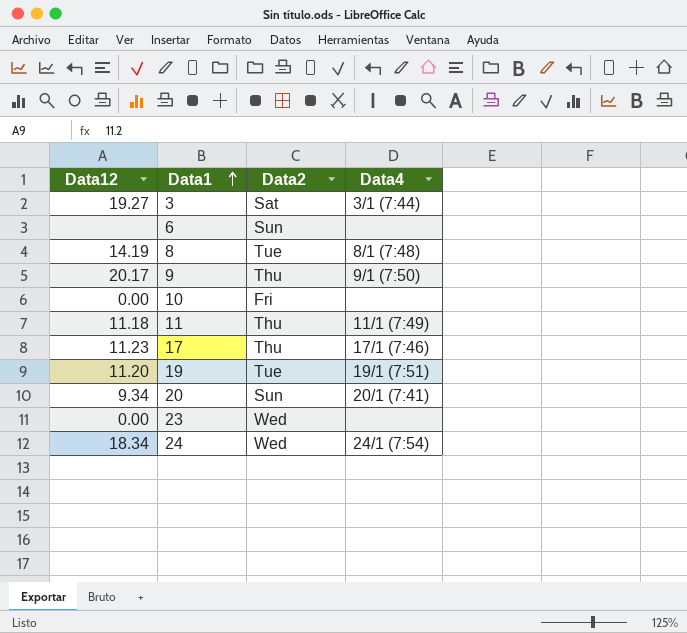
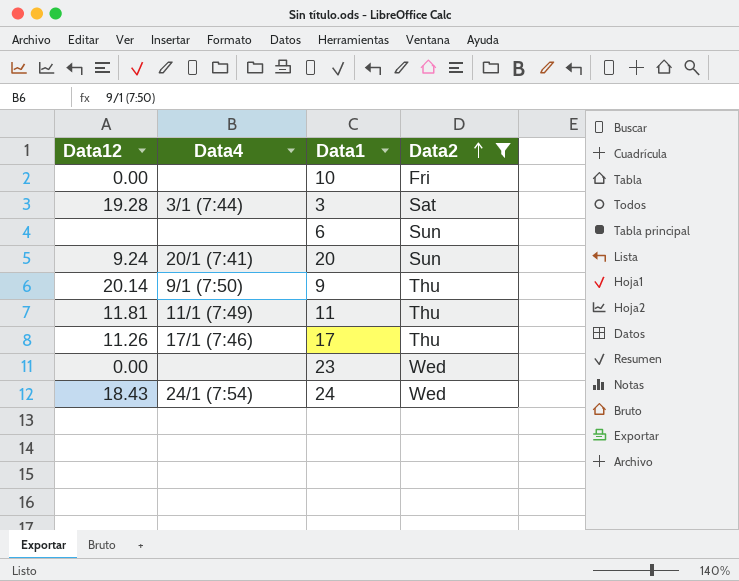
filter: none -> Data2 != Tue
row order: Data1 ascending -> Data2 ascending
column Data4 | position: 4 -> 2
3 | Data12: 19.27 -> 19.28
20 | Data12: 9.34 -> 9.24
9 | Data12: 20.17 -> 20.14
11 | Data12: 11.18 -> 11.81
17 | Data12: 11.23 -> 11.26
24 | Data12: 18.34 -> 18.43

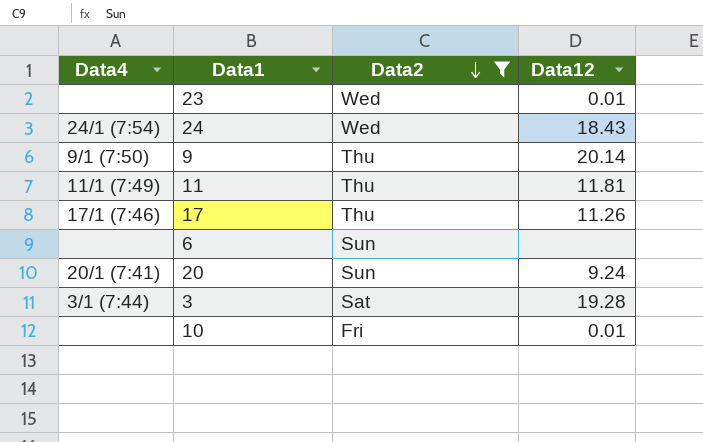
row order: Data2 ascending -> Data2 descending
column Data12 | position: 1 -> 4
23 | Data12: 0.00 -> 0.01
10 | Data12: 0.00 -> 0.01

